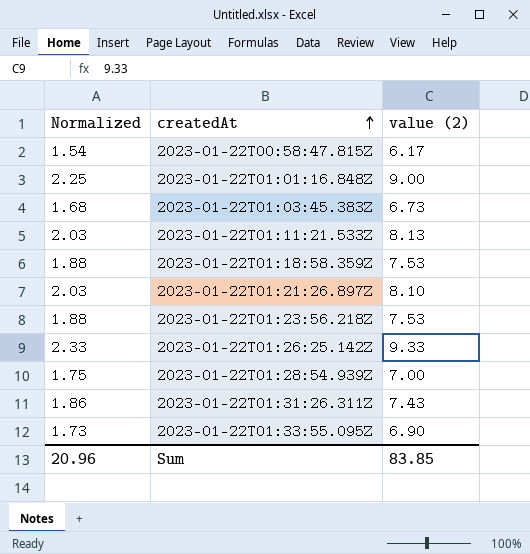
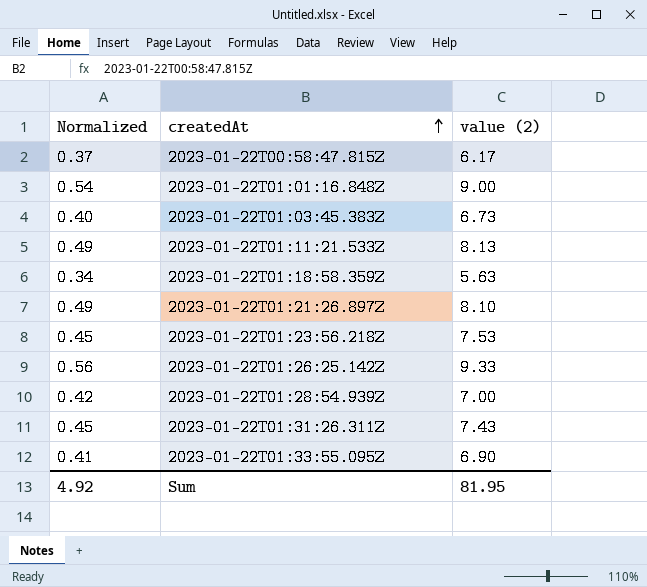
column Normalized | formula: [value (2)] * 0.25 -> [value (2)] * 0.06
2023-01-22T01:18:58.359Z | value (2): 7.53 -> 5.63
Sum | Normalized: 20.96 -> 4.92
Sum | value (2): 83.85 -> 81.95

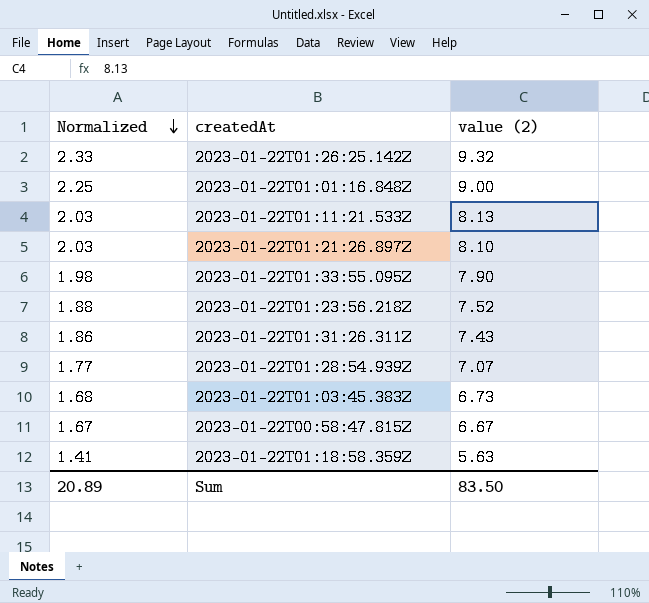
row order: createdAt ascending -> Normalized descending
column Normalized | formula: [value (2)] * 0.06 -> [value (2)] * 0.25
2023-01-22T01:26:25.142Z | value (2): 9.33 -> 9.32
2023-01-22T01:33:55.095Z | value (2): 6.90 -> 7.90
2023-01-22T01:23:56.218Z | value (2): 7.53 -> 7.52
2023-01-22T01:28:54.939Z | value (2): 7.00 -> 7.07
2023-01-22T00:58:47.815Z | value (2): 6.17 -> 6.67
Sum | Normalized: 4.92 -> 20.89
Sum | value (2): 81.95 -> 83.50

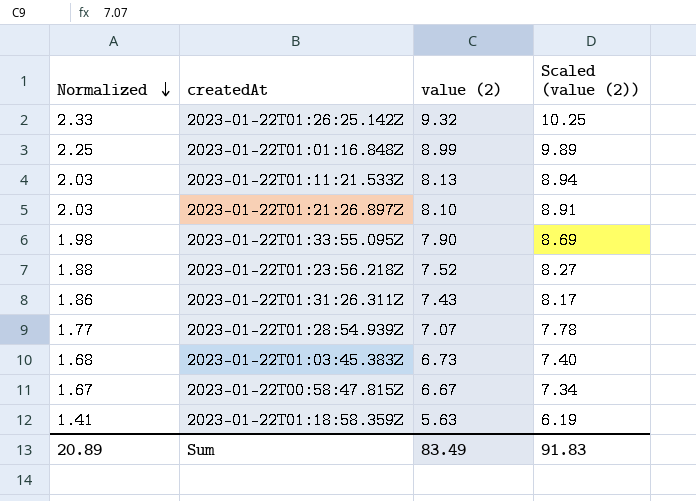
column Scaled (value (2)) | formula: none -> [value (2)] * 1.1
2023-01-22T01:01:16.848Z | value (2): 9.00 -> 8.99
Sum | value (2): 83.50 -> 83.49

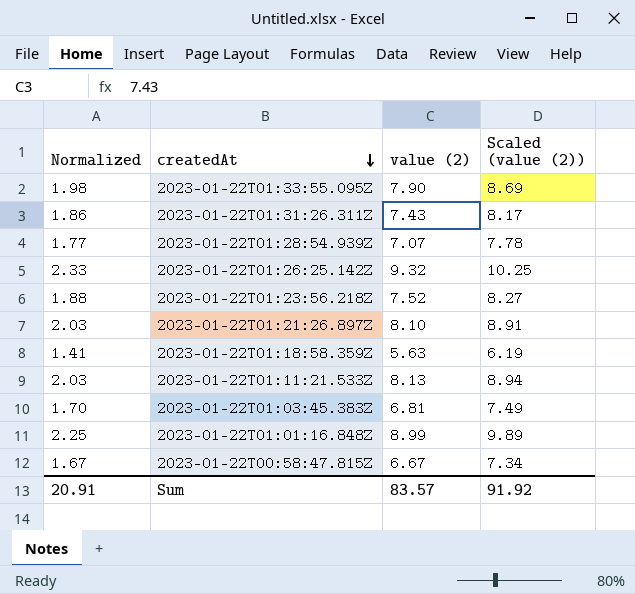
row order: Normalized descending -> createdAt descending
2023-01-22T01:03:45.383Z | Normalized: 1.68 -> 1.70
2023-01-22T01:03:45.383Z | value (2): 6.73 -> 6.81
2023-01-22T01:03:45.383Z | Scaled (value (2)): 7.40 -> 7.49
Sum | Normalized: 20.89 -> 20.91
Sum | value (2): 83.49 -> 83.57
Sum | Scaled (value (2)): 91.83 -> 91.92

